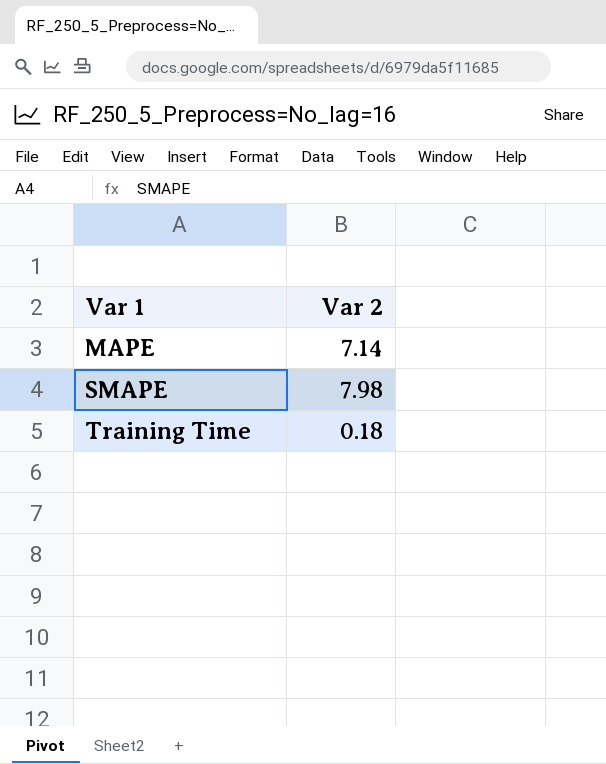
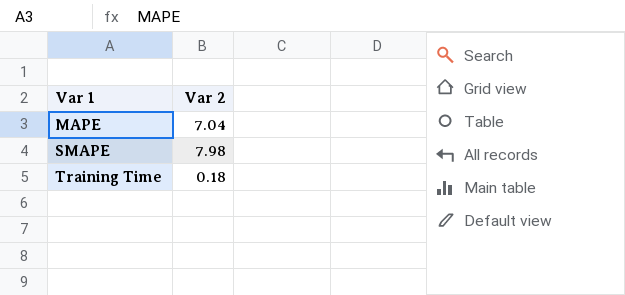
MAPE | Var 2: 7.14 -> 7.04

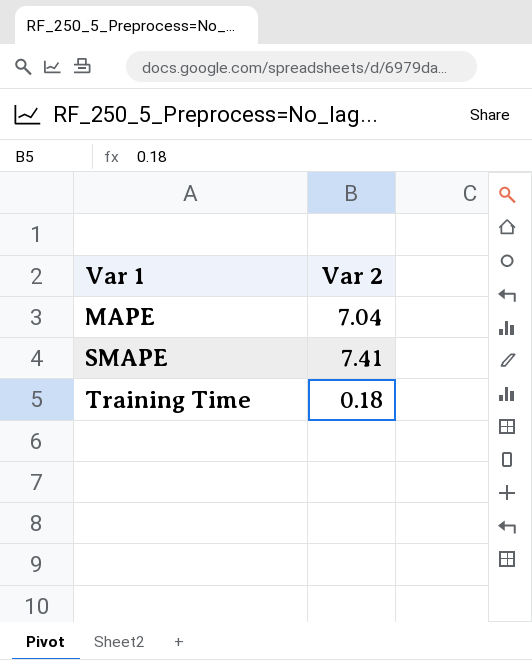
SMAPE | Var 2: 7.98 -> 7.41

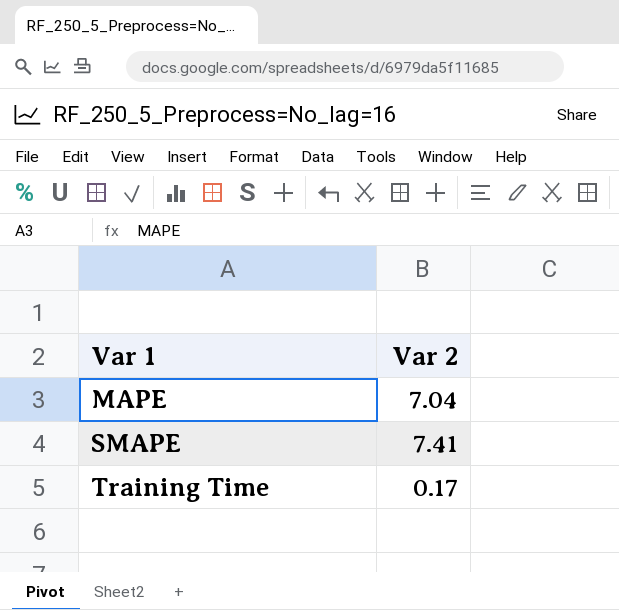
Training Time | Var 2: 0.18 -> 0.17

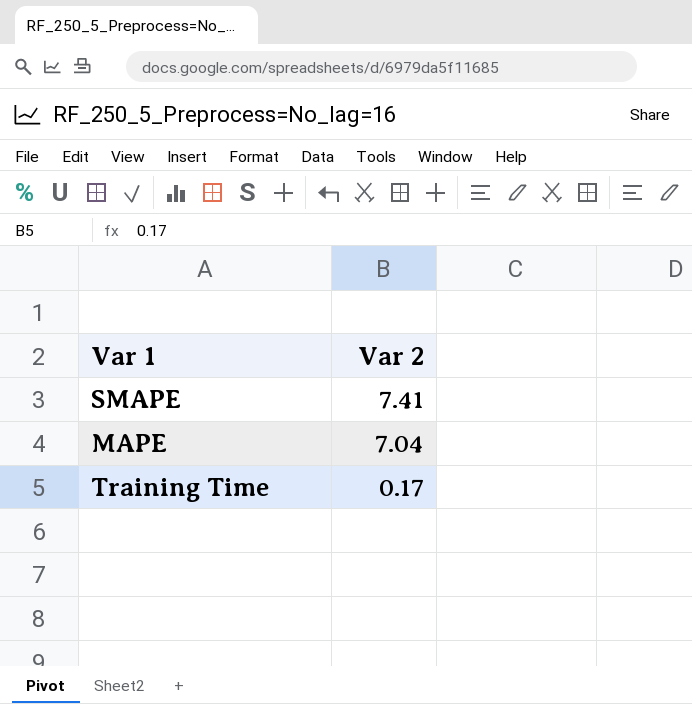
row order: Var 1 ascending -> Var 2 descending

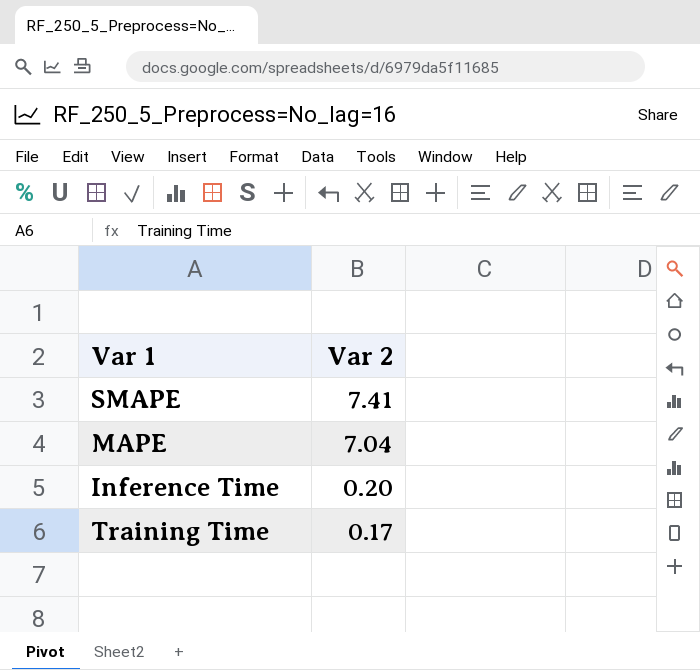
row Inference Time: none -> 0.20

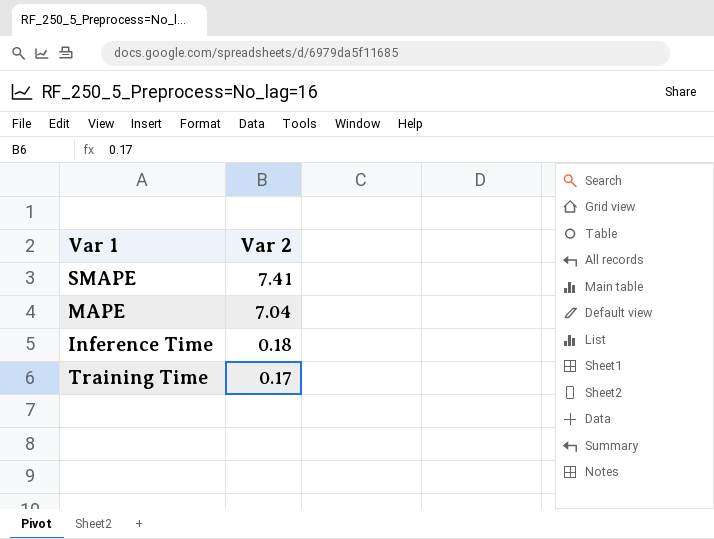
Inference Time | Var 2: 0.20 -> 0.18

